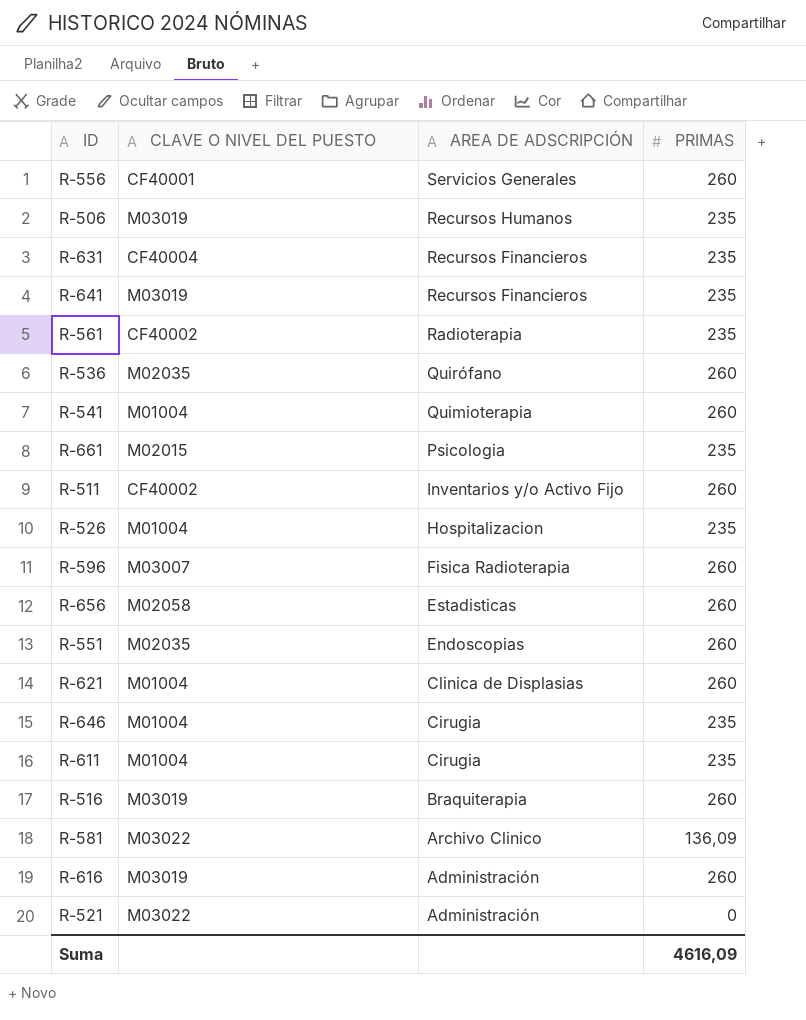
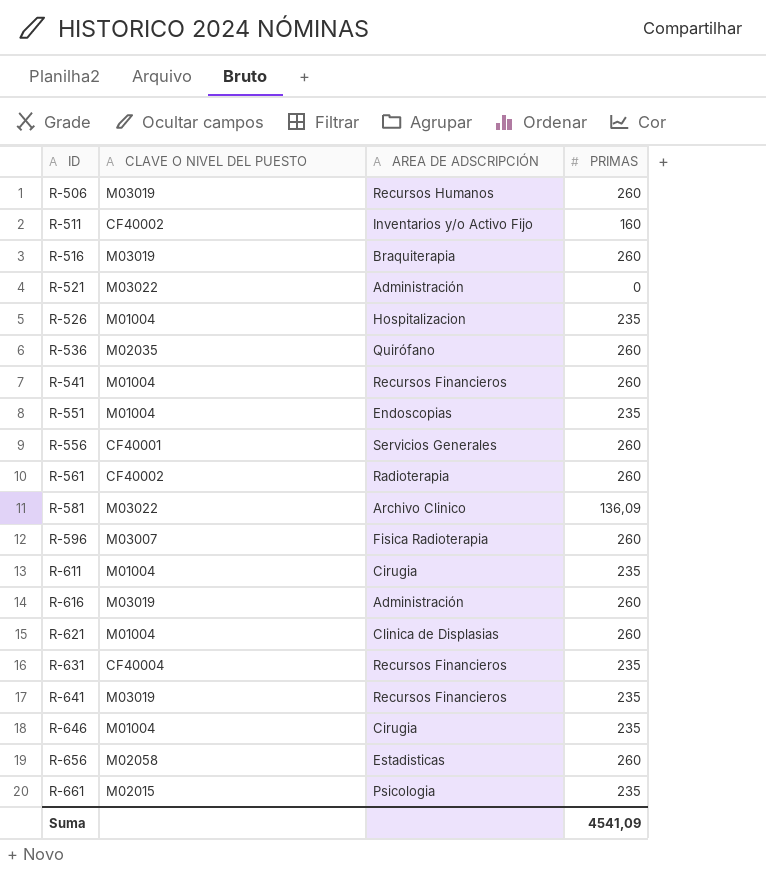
row order: AREA DE ADSCRIPCIÓN descending -> ID ascending
R-506 | PRIMAS: 235 -> 260
R-511 | PRIMAS: 260 -> 160
R-541 | AREA DE ADSCRIPCIÓN: Quimioterapia -> Recursos Financieros
R-551 | CLAVE O NIVEL DEL PUESTO: M02035 -> M01004
R-551 | PRIMAS: 260 -> 235
R-561 | PRIMAS: 235 -> 260
Suma | PRIMAS: 4616,09 -> 4541,09

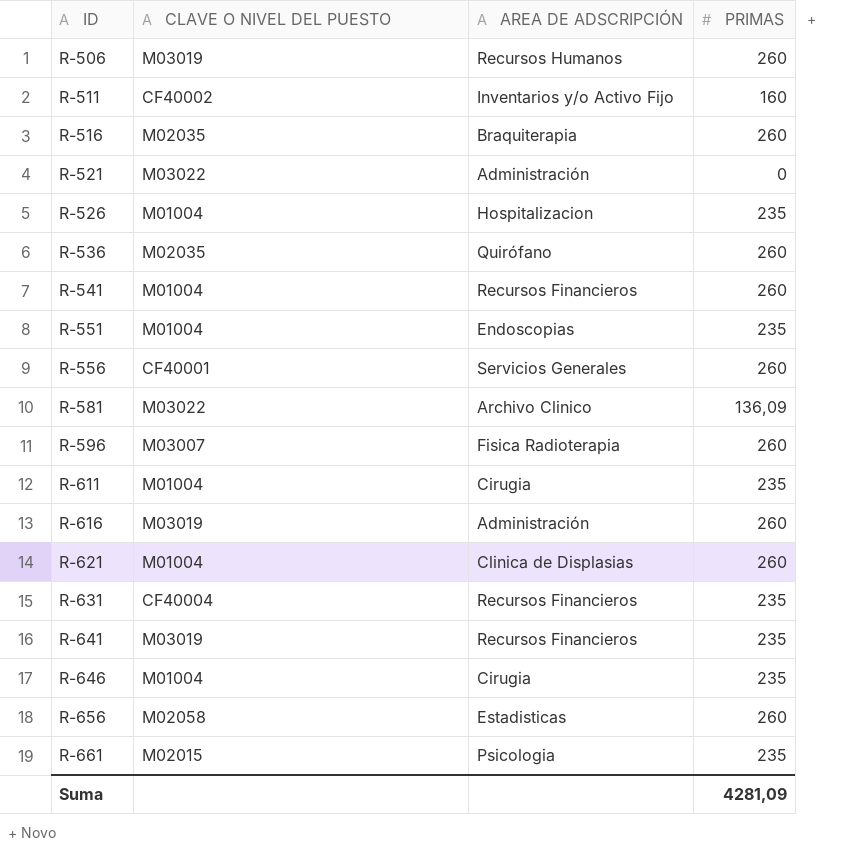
row R-561: CF40002 | Radioterapia | 260 -> none
R-516 | CLAVE O NIVEL DEL PUESTO: M03019 -> M02035
Suma | PRIMAS: 4541,09 -> 4281,09

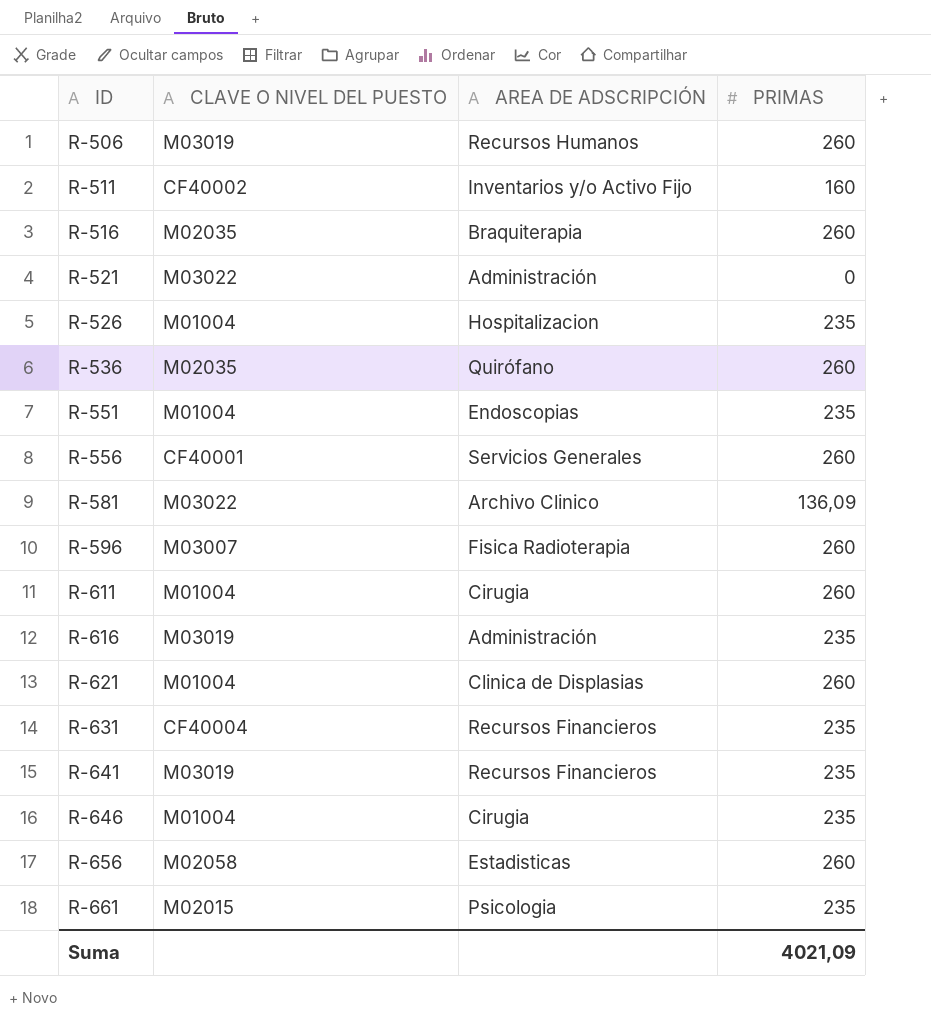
row R-541: M01004 | Recursos Financieros | 260 -> none
R-611 | PRIMAS: 235 -> 260
R-616 | PRIMAS: 260 -> 235
Suma | PRIMAS: 4281,09 -> 4021,09

